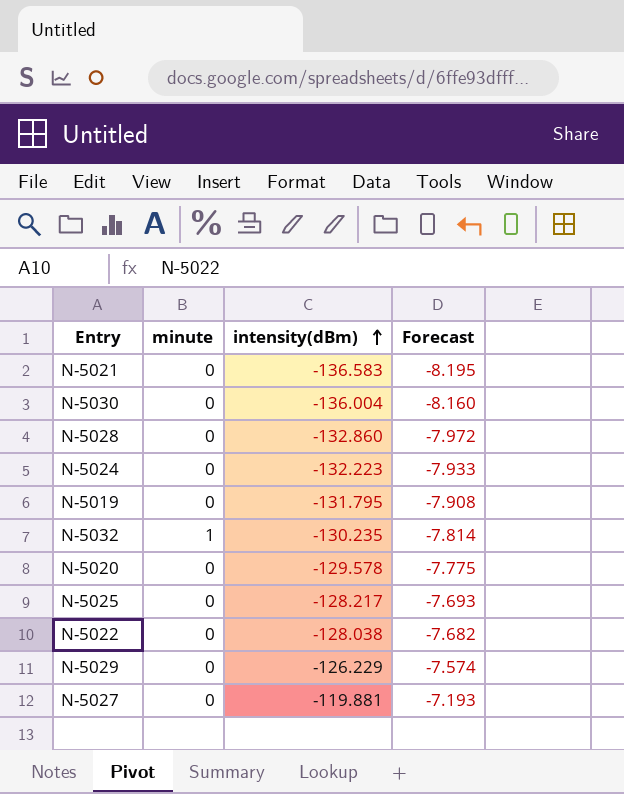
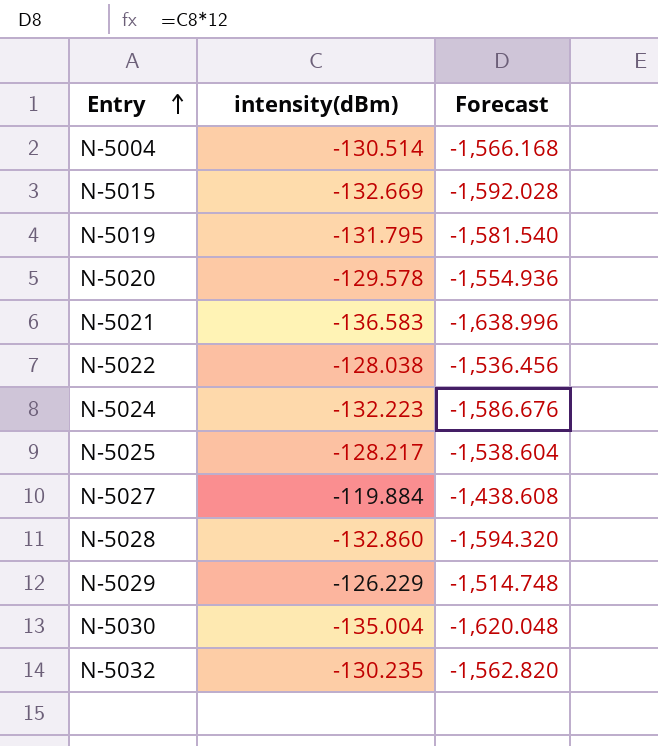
row order: intensity(dBm) ascending -> Entry ascending
column minute | position: 2 -> none
column Forecast | formula: [intensity(dBm)] * 0.06 -> [intensity(dBm)] * 12
row N-5004: none -> -130.514 | -1,566.168
row N-5015: none -> -132.669 | -1,592.028
N-5027 | intensity(dBm): -119.881 -> -119.884
N-5030 | intensity(dBm): -136.004 -> -135.004

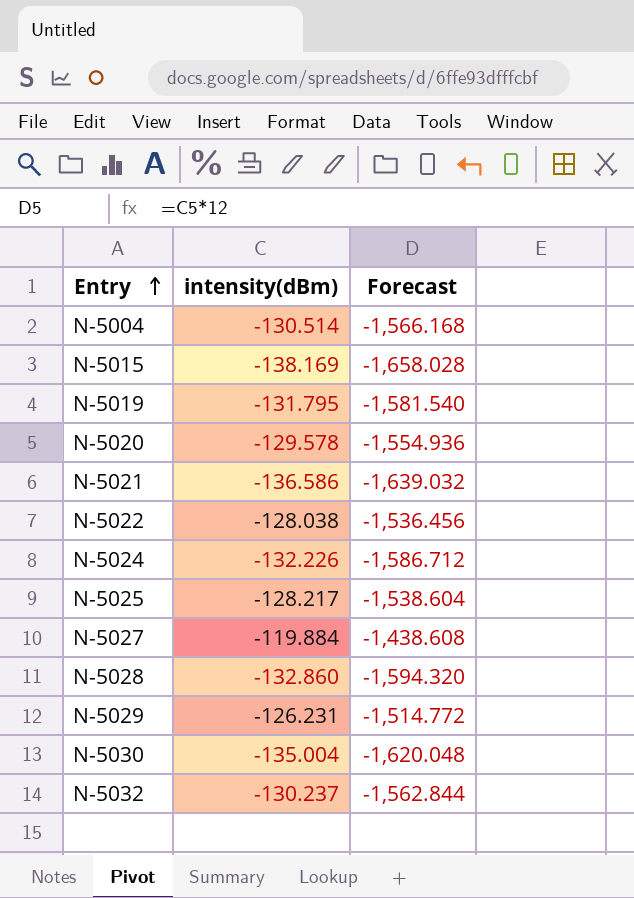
N-5015 | intensity(dBm): -132.669 -> -138.169
N-5015 | Forecast: -1,592.028 -> -1,658.028
N-5021 | intensity(dBm): -136.583 -> -136.586
N-5021 | Forecast: -1,638.996 -> -1,639.032
N-5024 | intensity(dBm): -132.223 -> -132.226
N-5024 | Forecast: -1,586.676 -> -1,586.712
N-5029 | intensity(dBm): -126.229 -> -126.231
N-5029 | Forecast: -1,514.748 -> -1,514.772
N-5032 | intensity(dBm): -130.235 -> -130.237
N-5032 | Forecast: -1,562.820 -> -1,562.844

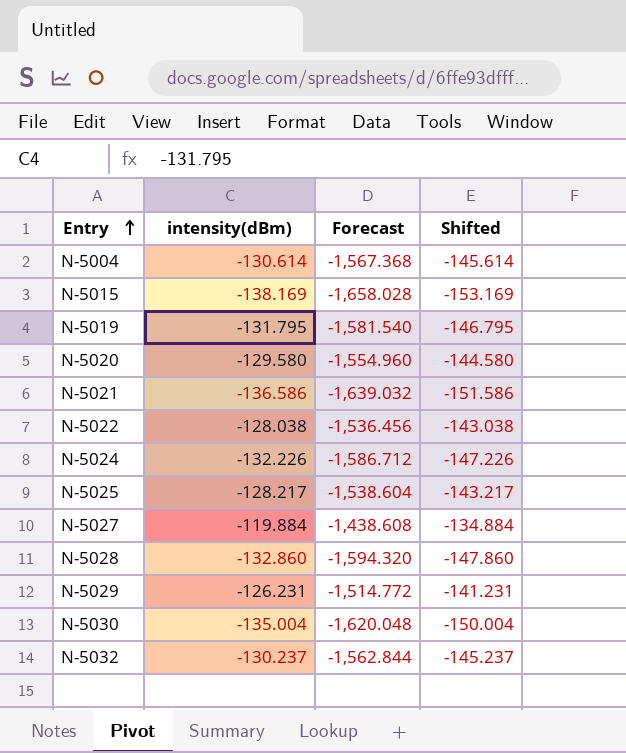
column Shifted | formula: none -> [intensity(dBm)] - 15
N-5004 | intensity(dBm): -130.514 -> -130.614
N-5004 | Forecast: -1,566.168 -> -1,567.368
N-5020 | intensity(dBm): -129.578 -> -129.580
N-5020 | Forecast: -1,554.936 -> -1,554.960

